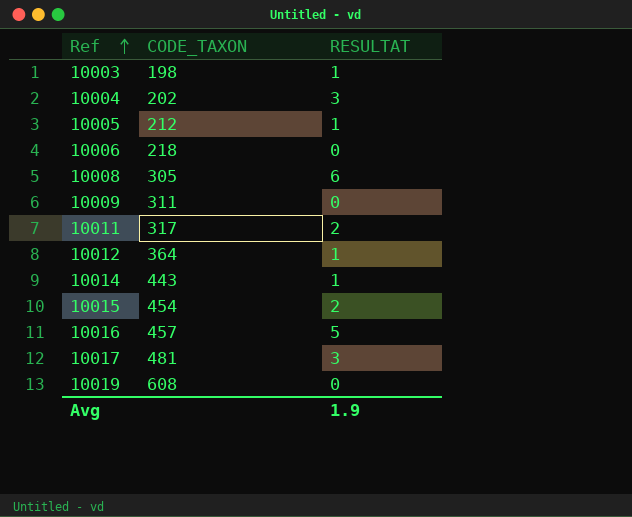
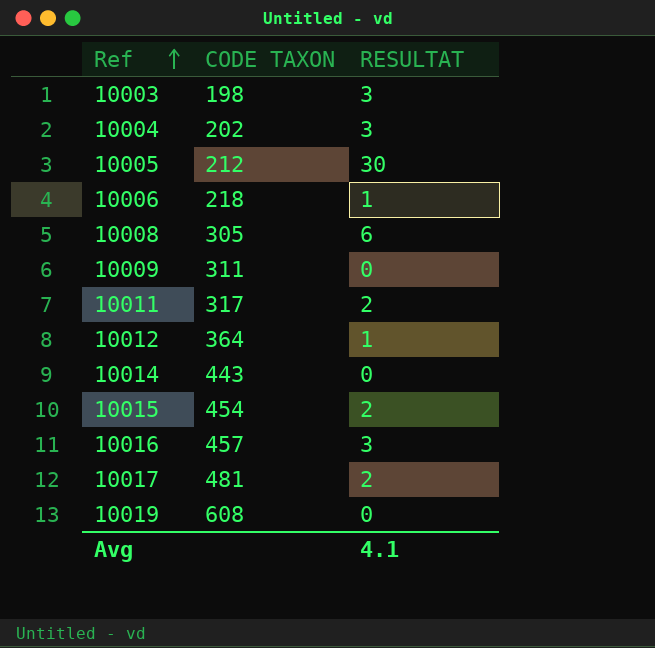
column name: CODE_TAXON -> CODE TAXON
10003 | RESULTAT: 1 -> 3
10005 | RESULTAT: 1 -> 30
10006 | RESULTAT: 0 -> 1
10014 | RESULTAT: 1 -> 0
10016 | RESULTAT: 5 -> 3
10017 | RESULTAT: 3 -> 2
Avg | RESULTAT: 1.9 -> 4.1

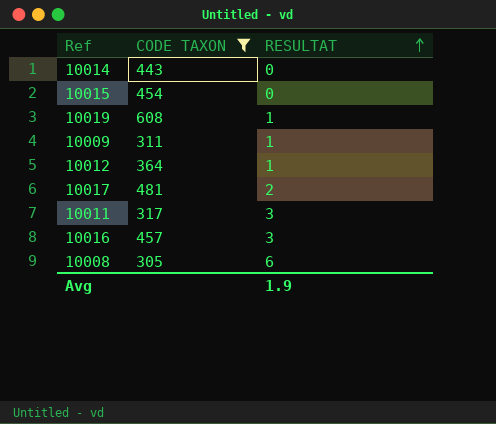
filter: none -> CODE TAXON >= 305
row order: Ref ascending -> RESULTAT ascending
10015 | RESULTAT: 2 -> 0
10019 | RESULTAT: 0 -> 1
10009 | RESULTAT: 0 -> 1
10011 | RESULTAT: 2 -> 3
Avg | RESULTAT: 4.1 -> 1.9

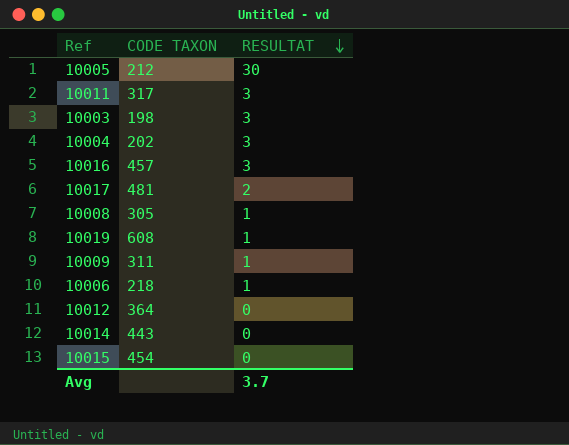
filter: CODE TAXON >= 305 -> none
row order: RESULTAT ascending -> RESULTAT descending
10008 | RESULTAT: 6 -> 1
10012 | RESULTAT: 1 -> 0
Avg | RESULTAT: 1.9 -> 3.7

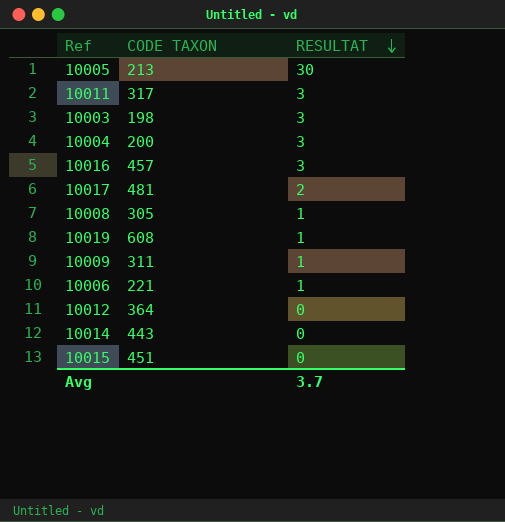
10005 | CODE TAXON: 212 -> 213
10004 | CODE TAXON: 202 -> 200
10006 | CODE TAXON: 218 -> 221
10015 | CODE TAXON: 454 -> 451

